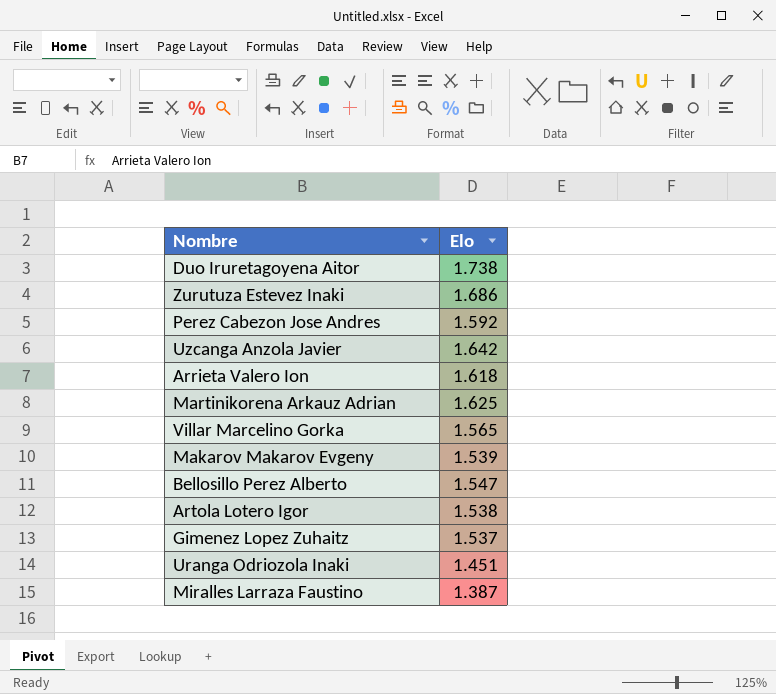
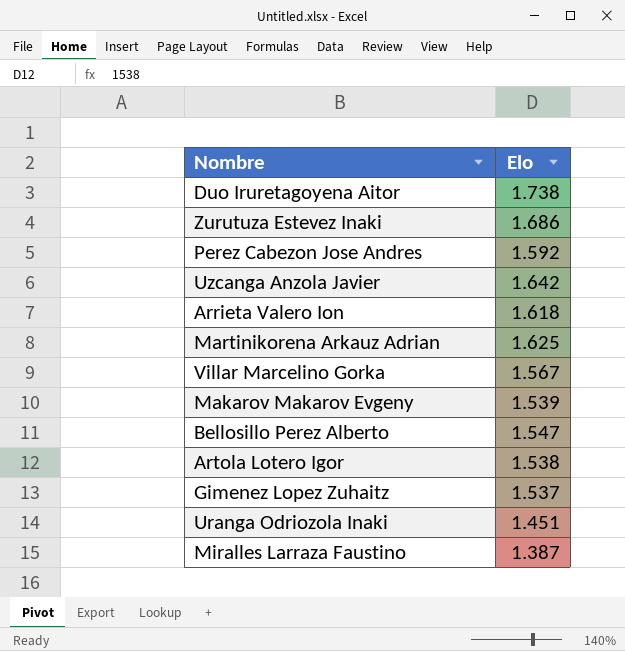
Villar Marcelino Gorka | Elo: 1.565 -> 1.567

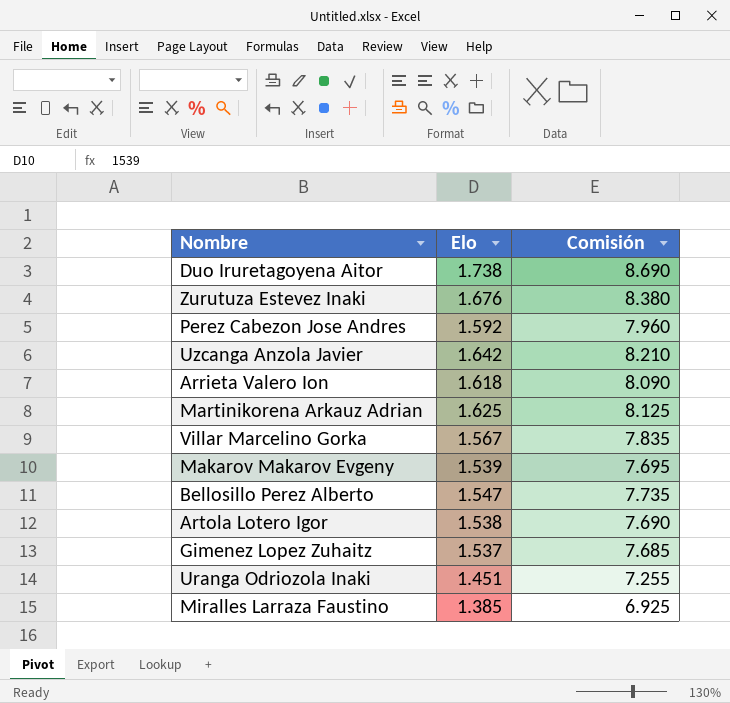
column Comisión | formula: none -> [Elo] * 5
Zurutuza Estevez Inaki | Elo: 1.686 -> 1.676
Miralles Larraza Faustino | Elo: 1.387 -> 1.385

